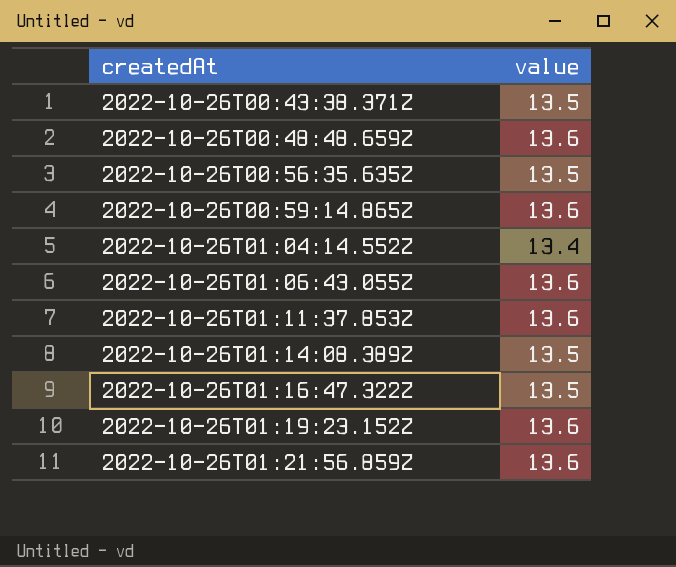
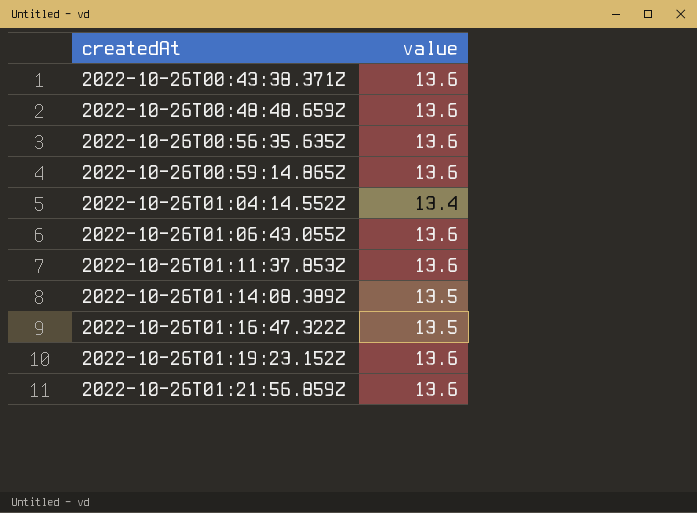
2022-10-26T00:43:38.371Z | value: 13.5 -> 13.6
2022-10-26T00:56:35.635Z | value: 13.5 -> 13.6

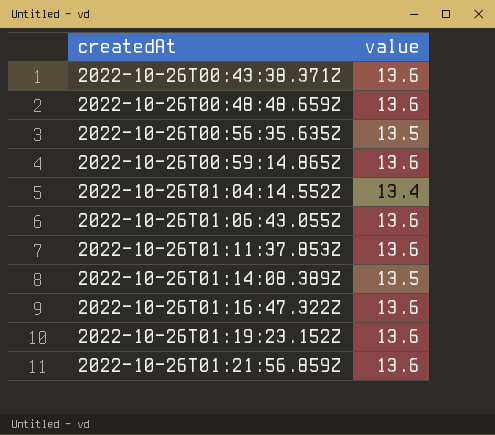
2022-10-26T00:56:35.635Z | value: 13.6 -> 13.5
2022-10-26T01:16:47.322Z | value: 13.5 -> 13.6

